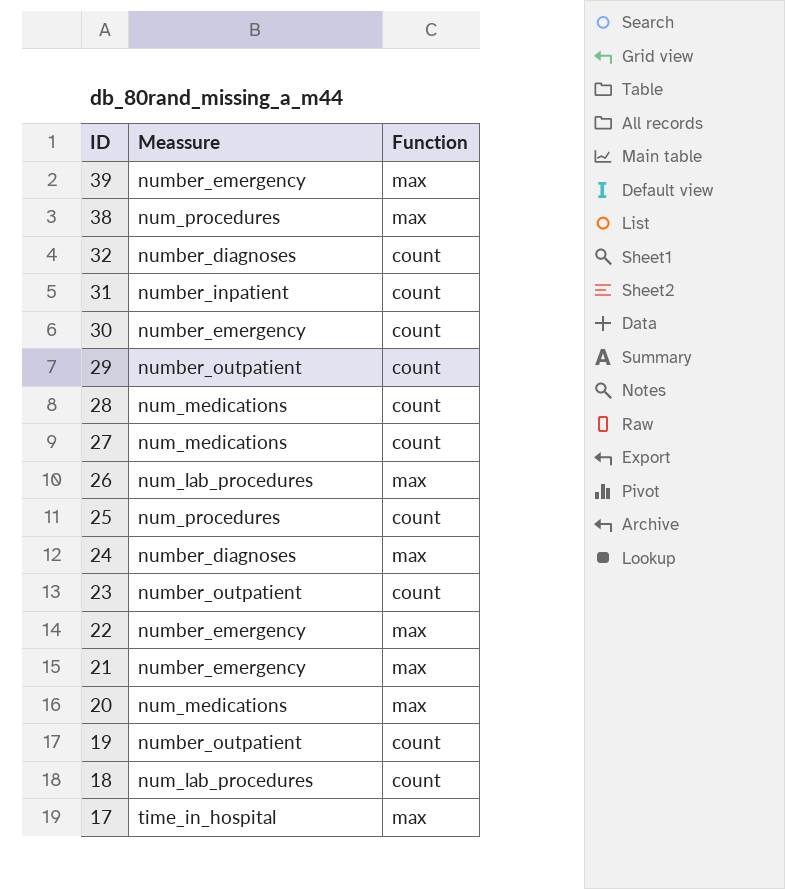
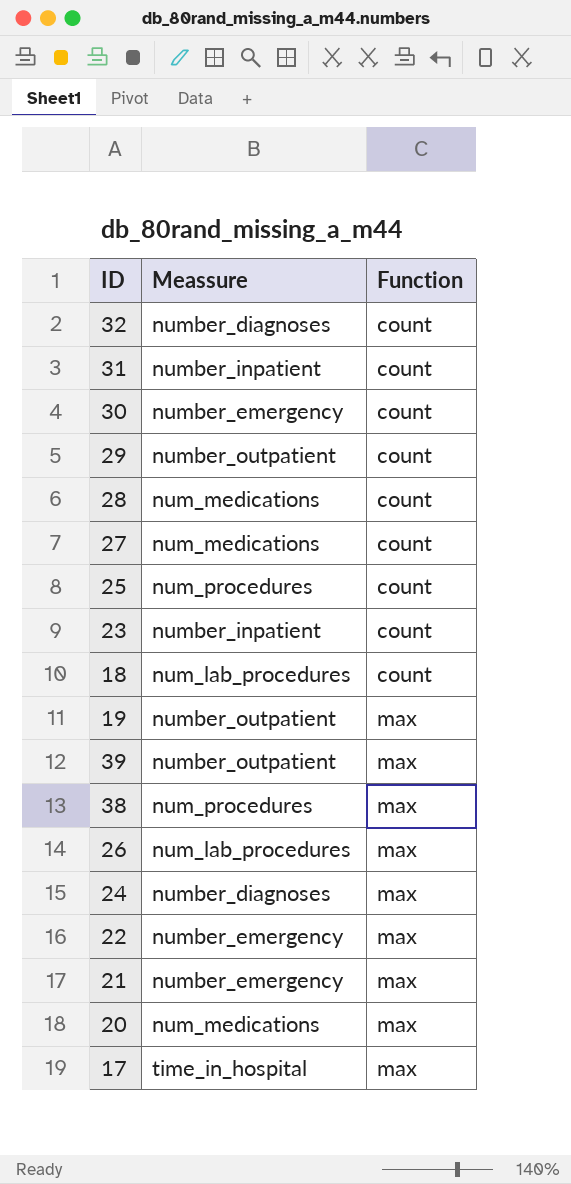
row order: ID descending -> Function ascending
23 | Meassure: number_outpatient -> number_inpatient
19 | Function: count -> max
39 | Meassure: number_emergency -> number_outpatient

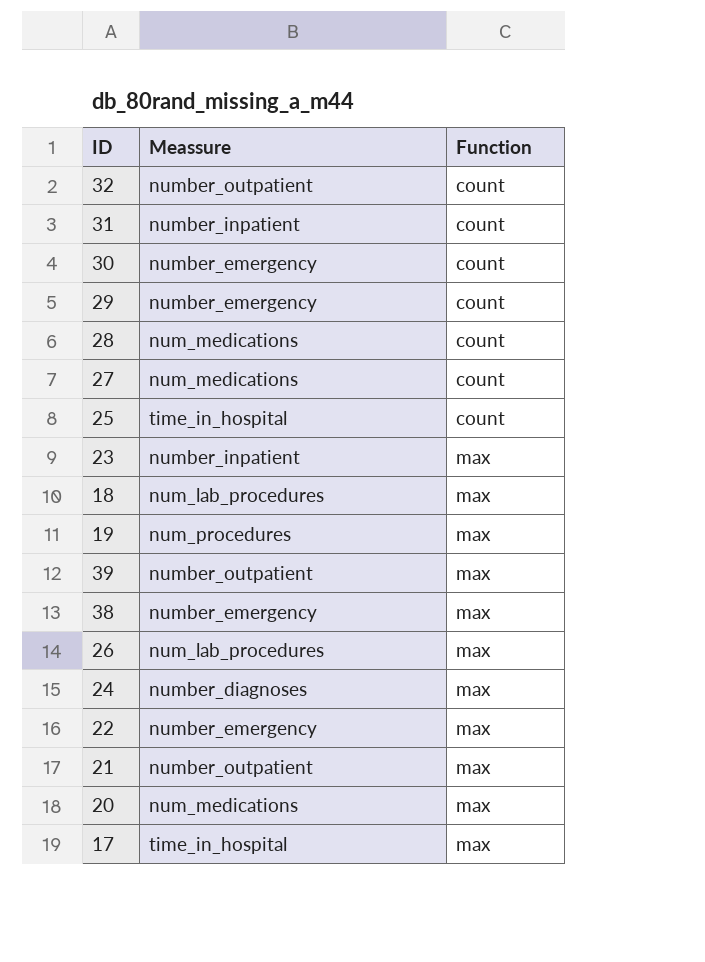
32 | Meassure: number_diagnoses -> number_outpatient
29 | Meassure: number_outpatient -> number_emergency
25 | Meassure: num_procedures -> time_in_hospital
23 | Function: count -> max
18 | Function: count -> max
19 | Meassure: number_outpatient -> num_procedures
38 | Meassure: num_procedures -> number_emergency
21 | Meassure: number_emergency -> number_outpatient

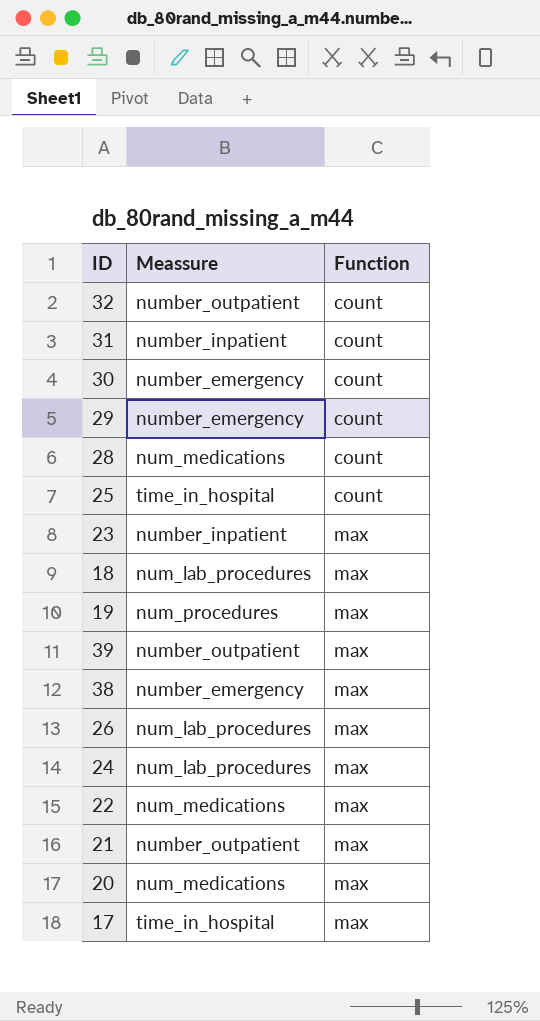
row 27: num_medications | count -> none
24 | Meassure: number_diagnoses -> num_lab_procedures
22 | Meassure: number_emergency -> num_medications

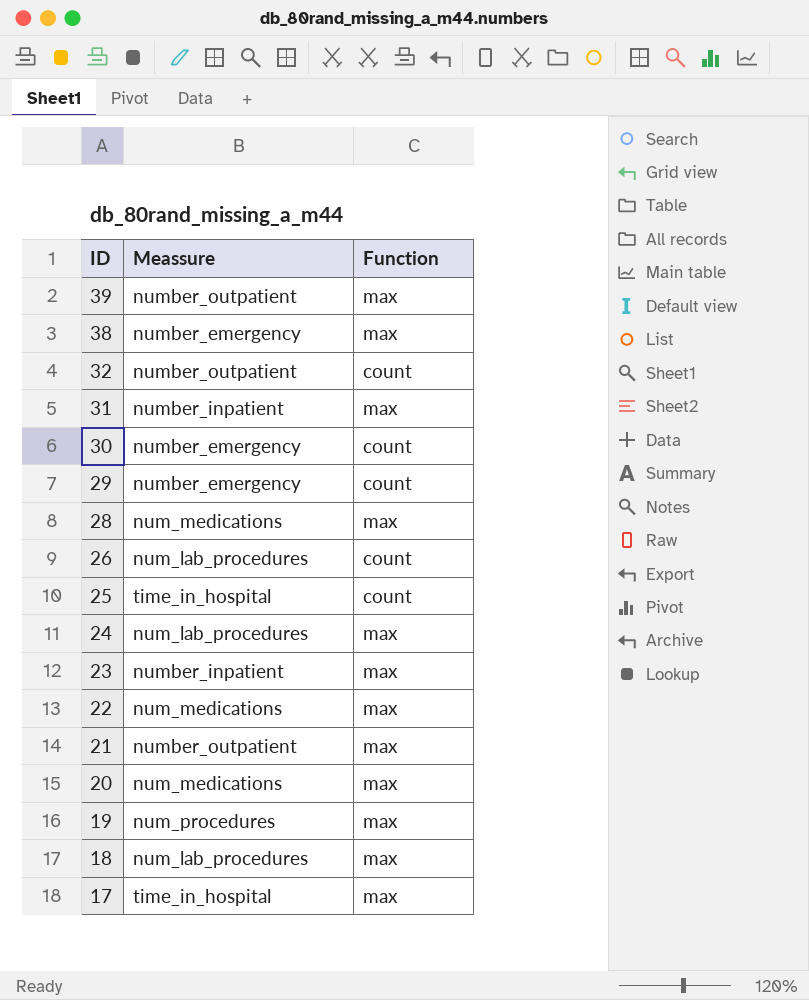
row order: Function ascending -> ID descending
31 | Function: count -> max
28 | Function: count -> max
26 | Function: max -> count

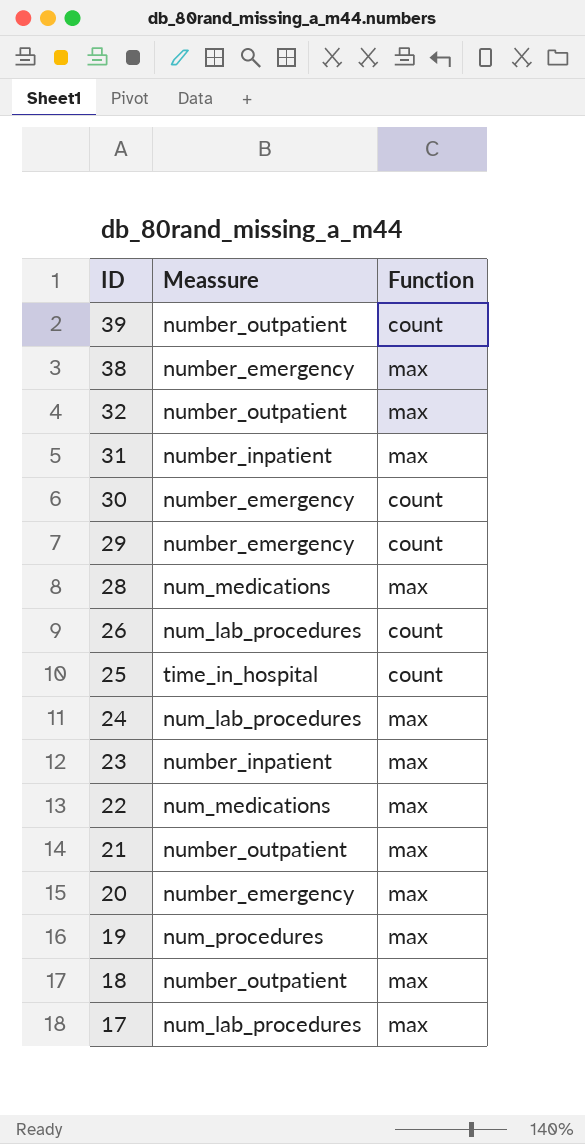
39 | Function: max -> count
32 | Function: count -> max
20 | Meassure: num_medications -> number_emergency
18 | Meassure: num_lab_procedures -> number_outpatient
17 | Meassure: time_in_hospital -> num_lab_procedures

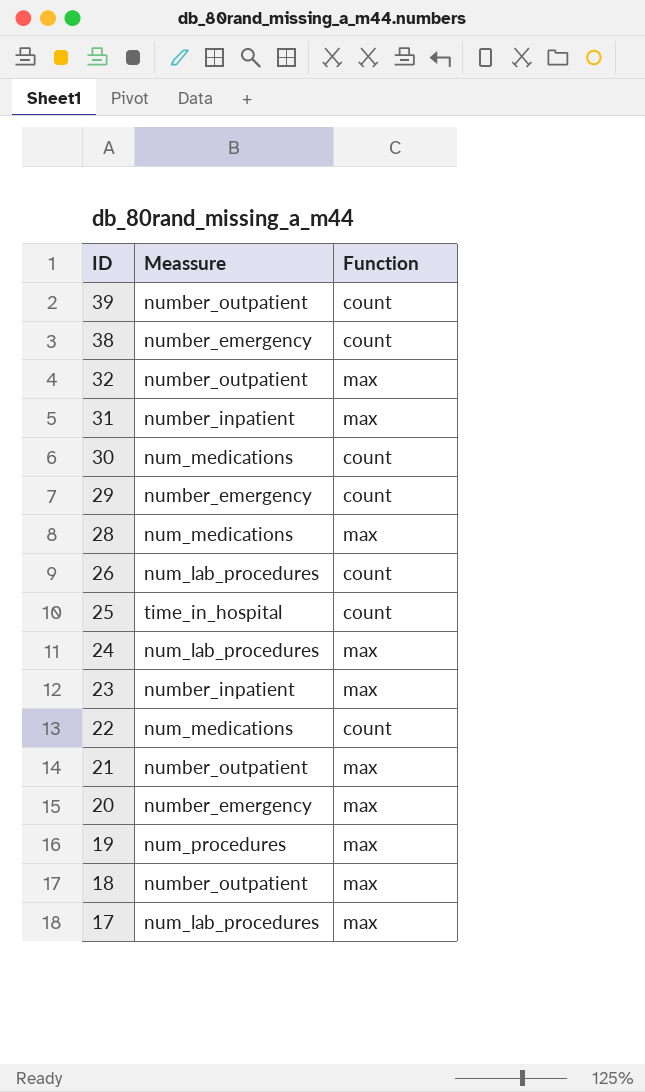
38 | Function: max -> count
30 | Meassure: number_emergency -> num_medications
22 | Function: max -> count

